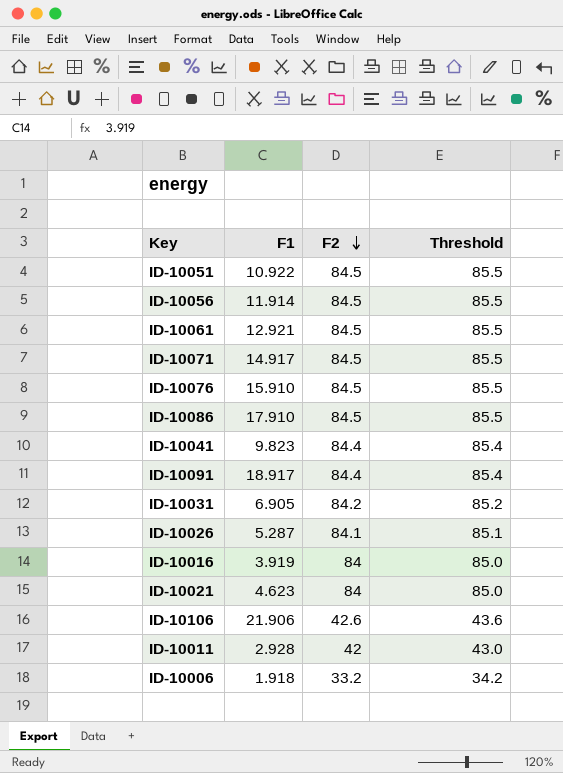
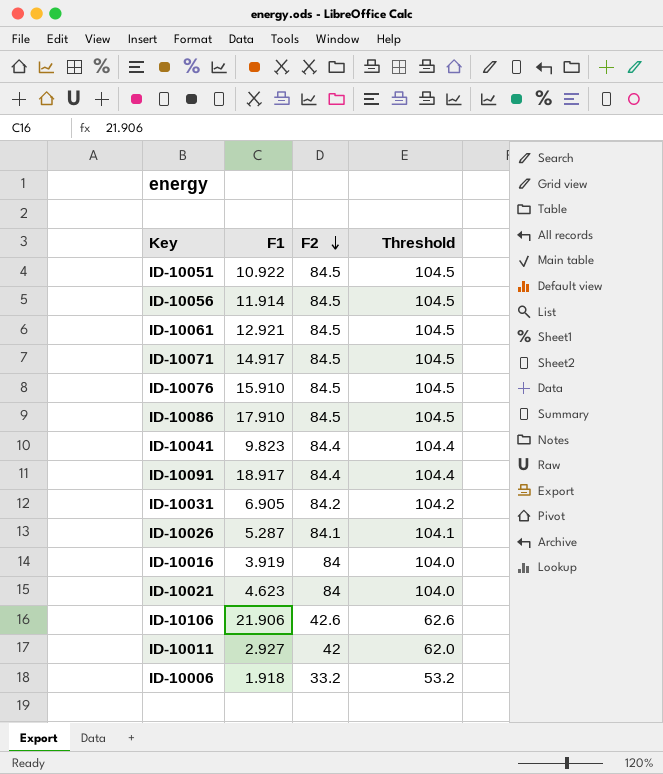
column Threshold | formula: [F2] + 1 -> [F2] + 20
ID-10011 | F1: 2.928 -> 2.927

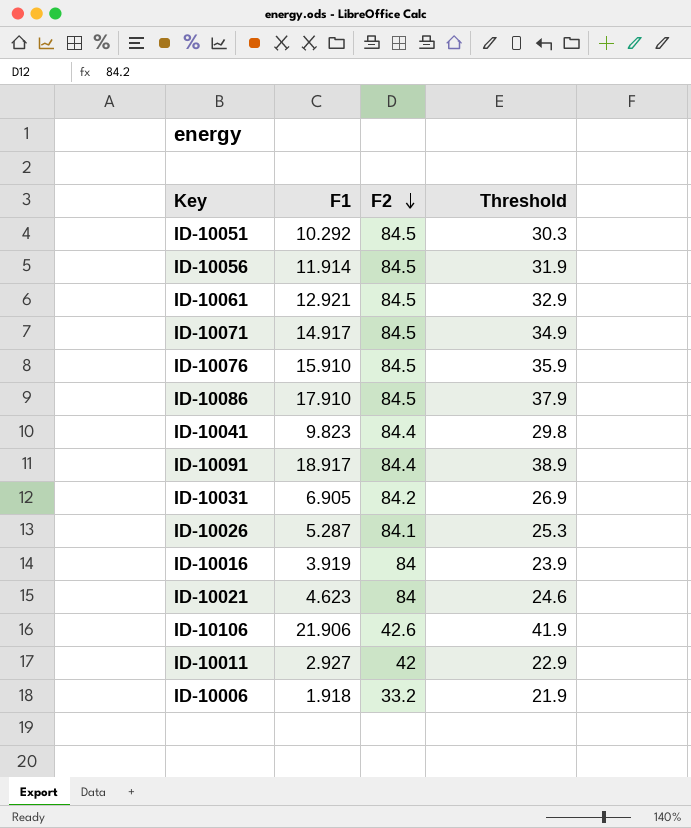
column Threshold | formula: [F2] + 20 -> [F1] + 20
ID-10051 | F1: 10.922 -> 10.292

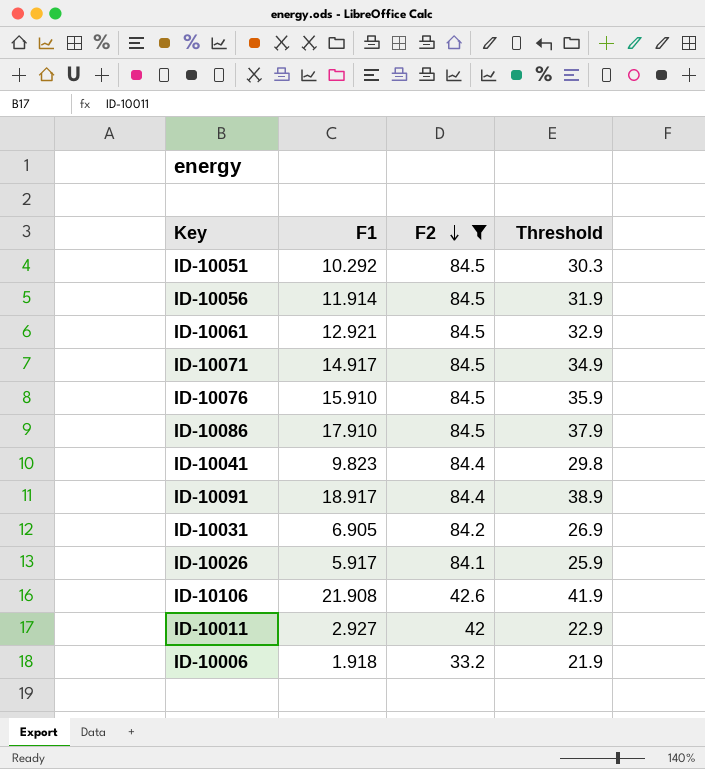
filter: none -> F2 != 84
ID-10026 | F1: 5.287 -> 5.917
ID-10026 | Threshold: 25.3 -> 25.9
ID-10106 | F1: 21.906 -> 21.908

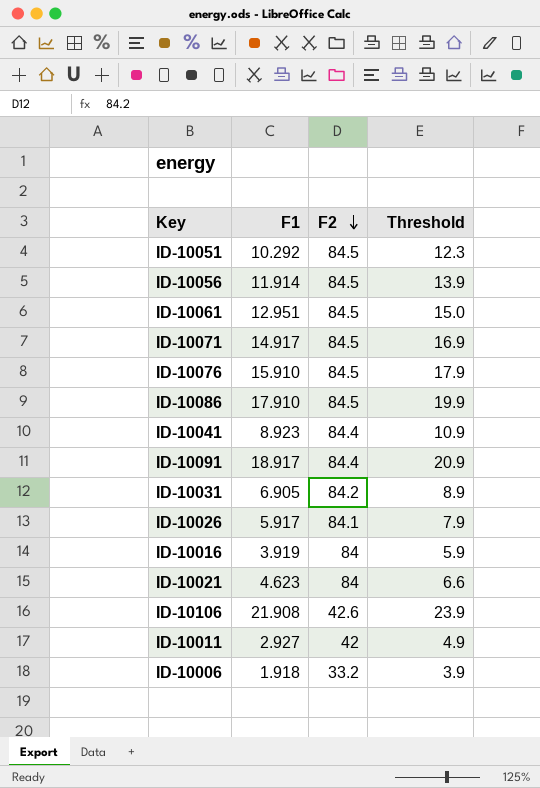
filter: F2 != 84 -> none
column Threshold | formula: [F1] + 20 -> [F1] + 2
ID-10061 | F1: 12.921 -> 12.951
ID-10041 | F1: 9.823 -> 8.923

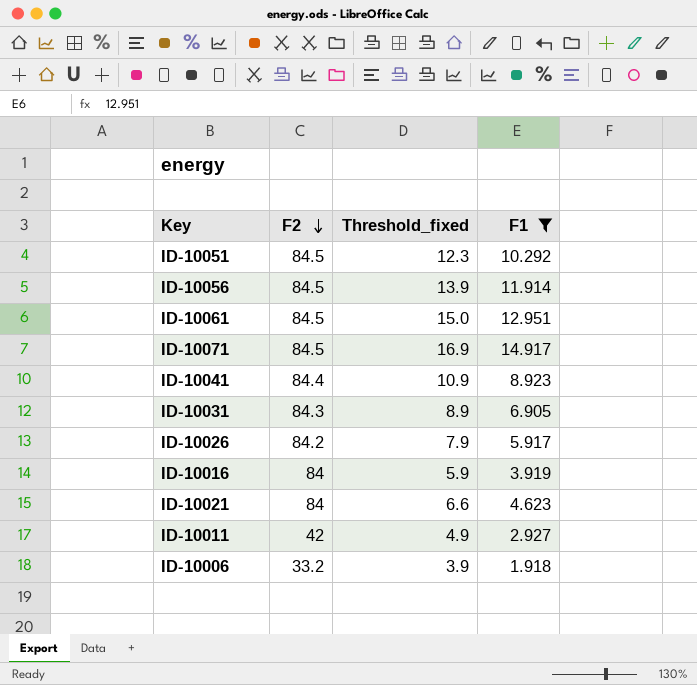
filter: none -> F1 <= 14.917
column name: Threshold -> Threshold_fixed
column F1 | position: 2 -> 4
ID-10031 | F2: 84.2 -> 84.3
ID-10026 | F2: 84.1 -> 84.2

